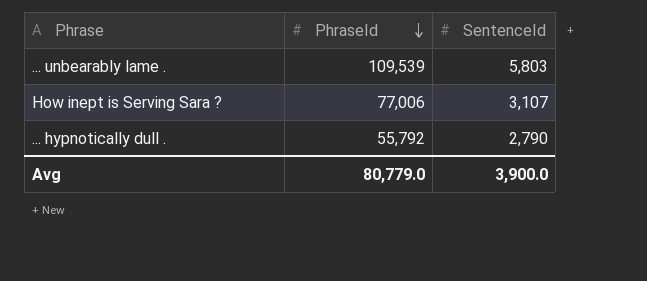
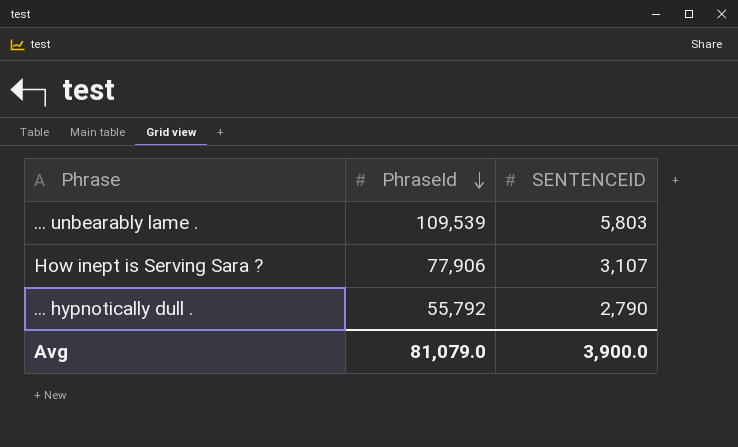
column name: SentenceId -> SENTENCEID
How inept is Serving Sara ? | PhraseId: 77,006 -> 77,906
Avg | PhraseId: 80,779.0 -> 81,079.0

